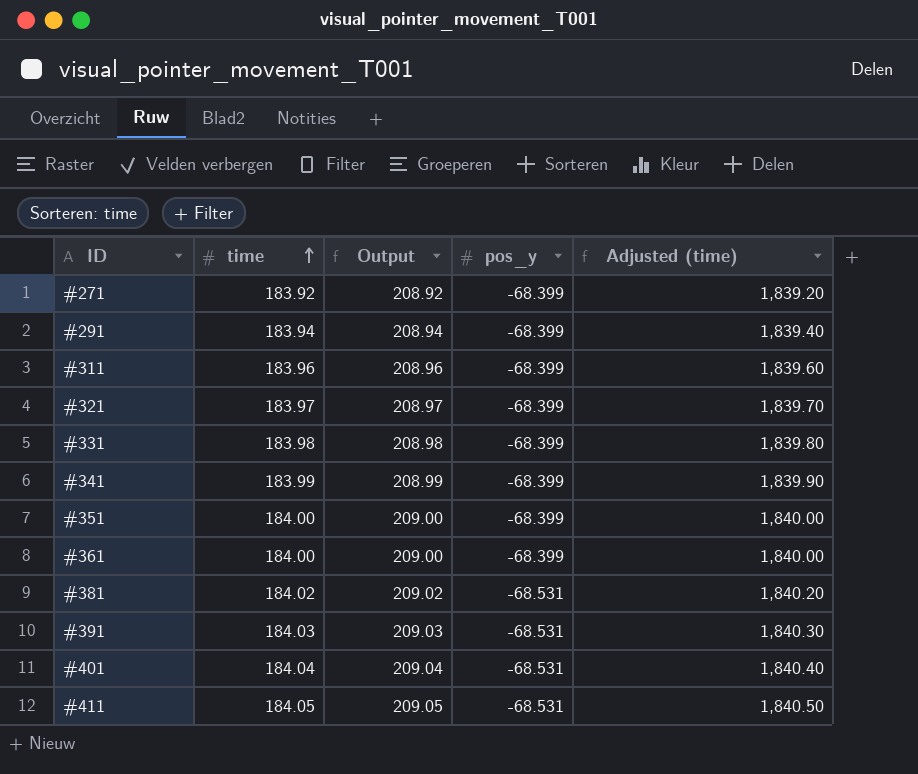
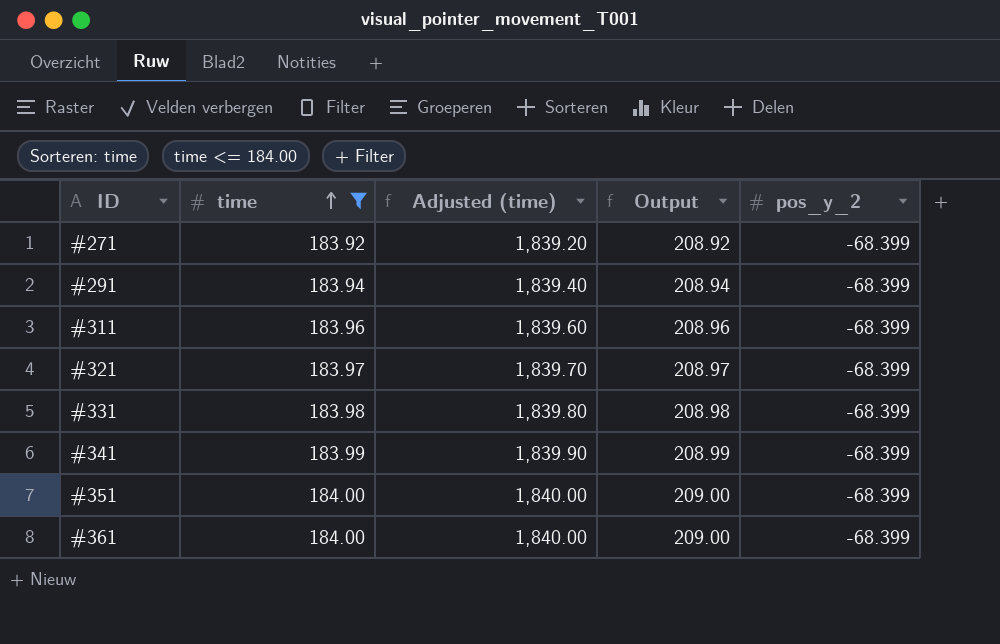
filter: none -> time <= 184.00
column Adjusted (time) | position: 5 -> 3
column name: pos_y -> pos_y_2

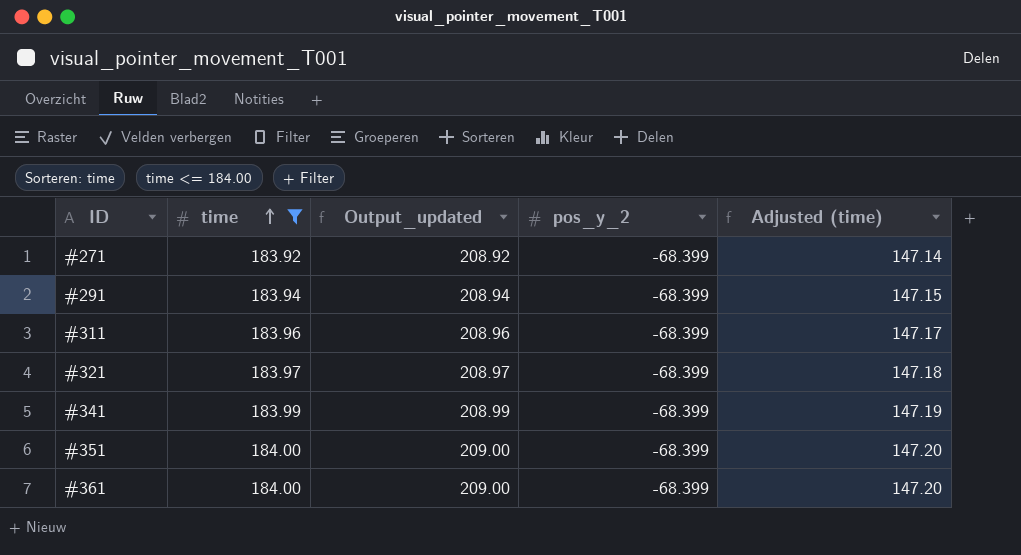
column name: Output -> Output_updated
column Adjusted (time) | formula: [time] * 10 -> [time] * 0.8
column Adjusted (time) | position: 3 -> 5
row #331: 183.98 | 1,839.80 | 208.98 | -68.399 -> none

